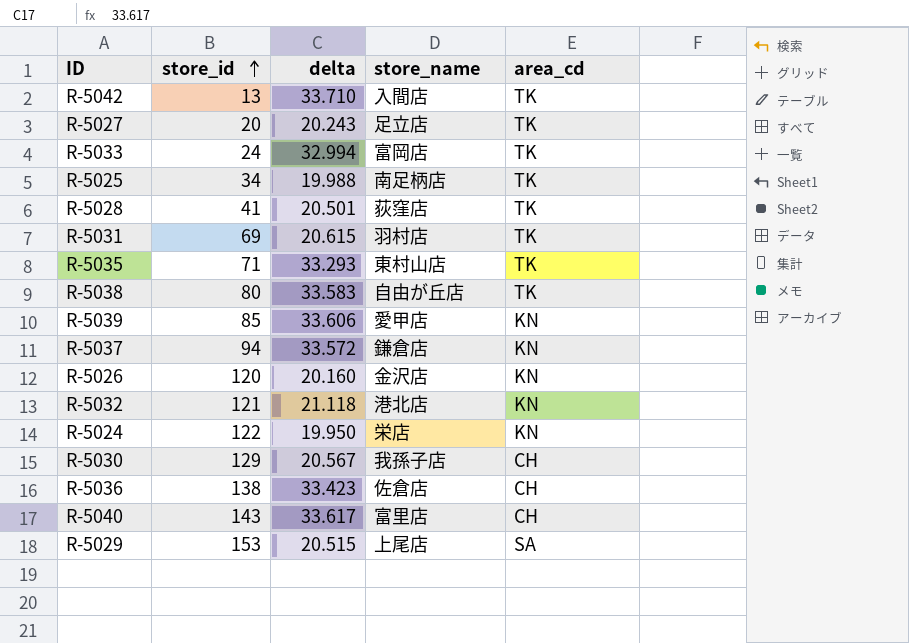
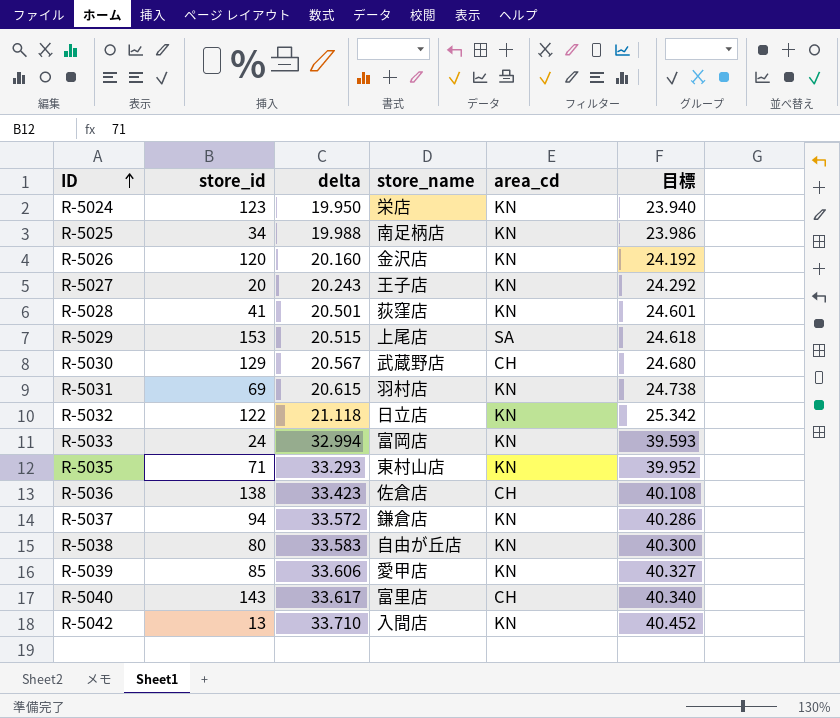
row order: store_id ascending -> ID ascending
column 目標 | formula: none -> [delta] * 1.2
R-5024 | store_id: 122 -> 123
R-5025 | area_cd: TK -> KN
R-5027 | store_name: 足立店 -> 王子店
R-5027 | area_cd: TK -> KN
R-5028 | area_cd: TK -> KN
R-5030 | store_name: 我孫子店 -> 武蔵野店
R-5031 | area_cd: TK -> KN
R-5032 | store_id: 121 -> 122
R-5032 | store_name: 港北店 -> 日立店
R-5033 | area_cd: TK -> KN
R-5035 | area_cd: TK -> KN
R-5038 | area_cd: TK -> KN
R-5042 | area_cd: TK -> KN

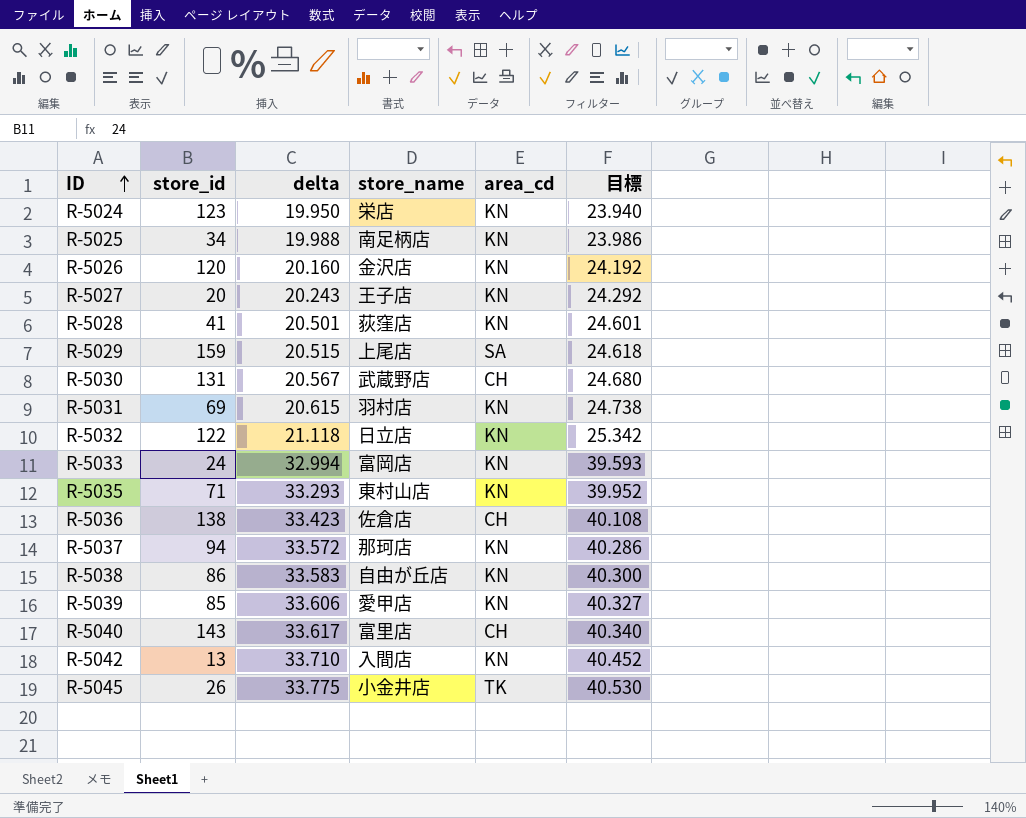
R-5029 | store_id: 153 -> 159
R-5030 | store_id: 129 -> 131
R-5037 | store_name: 鎌倉店 -> 那珂店
R-5038 | store_id: 80 -> 86
row R-5045: none -> 26 | 33.775 | 小金井店 | TK | 40.530

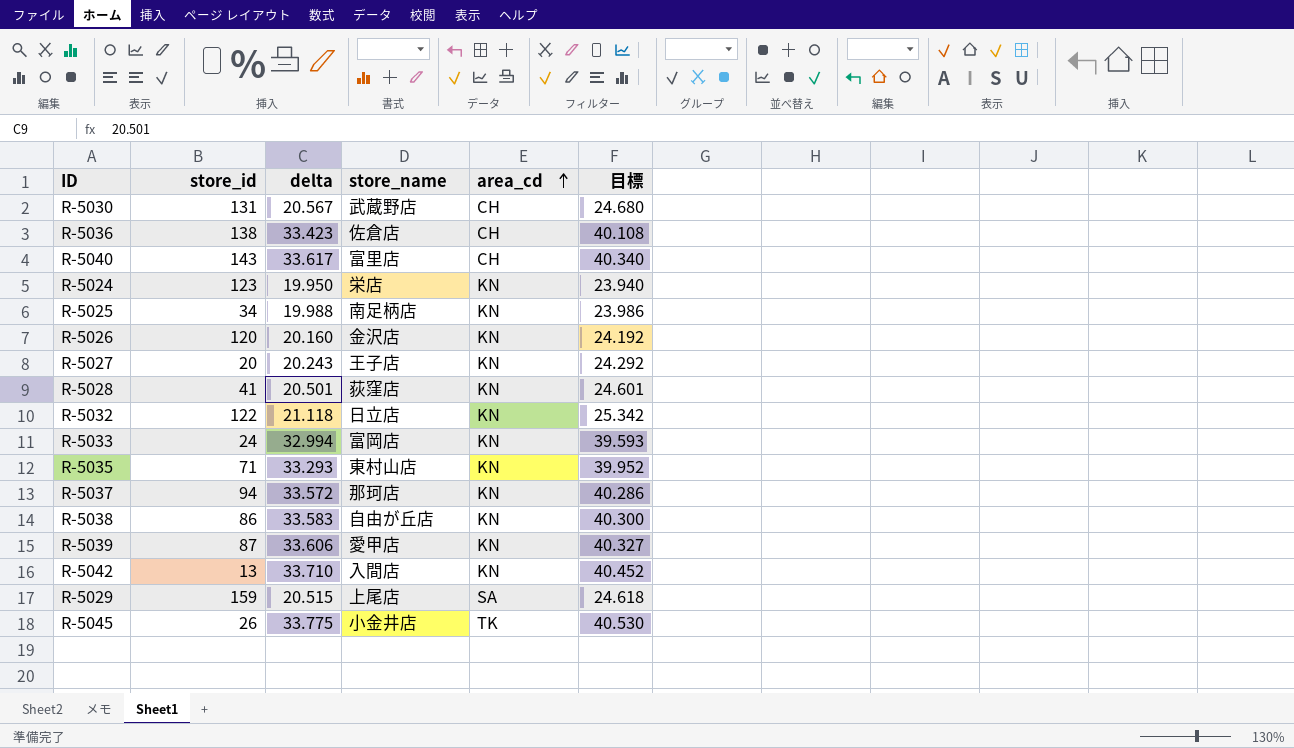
row order: ID ascending -> area_cd ascending
row R-5031: 69 | 20.615 | 羽村店 | KN | 24.738 -> none
R-5039 | store_id: 85 -> 87

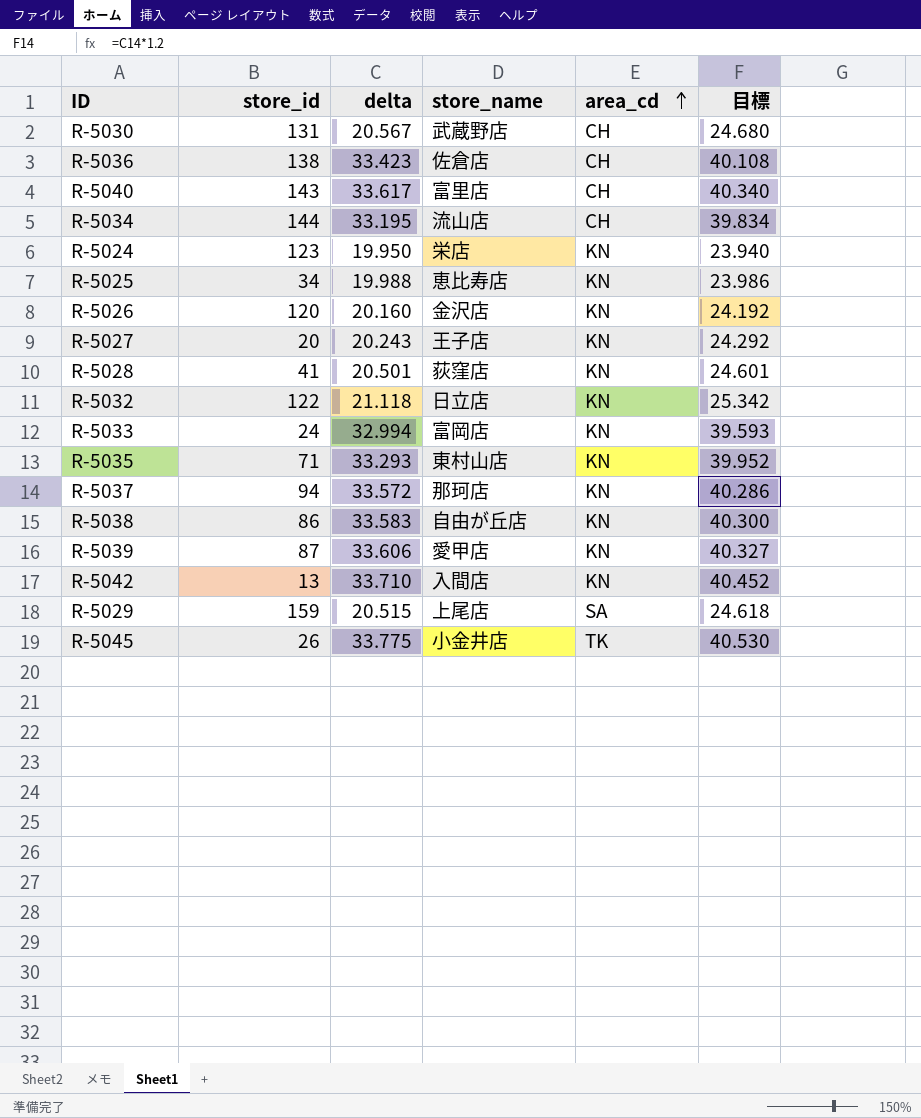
row R-5034: none -> 144 | 33.195 | 流山店 | CH | 39.834
R-5025 | store_name: 南足柄店 -> 恵比寿店

